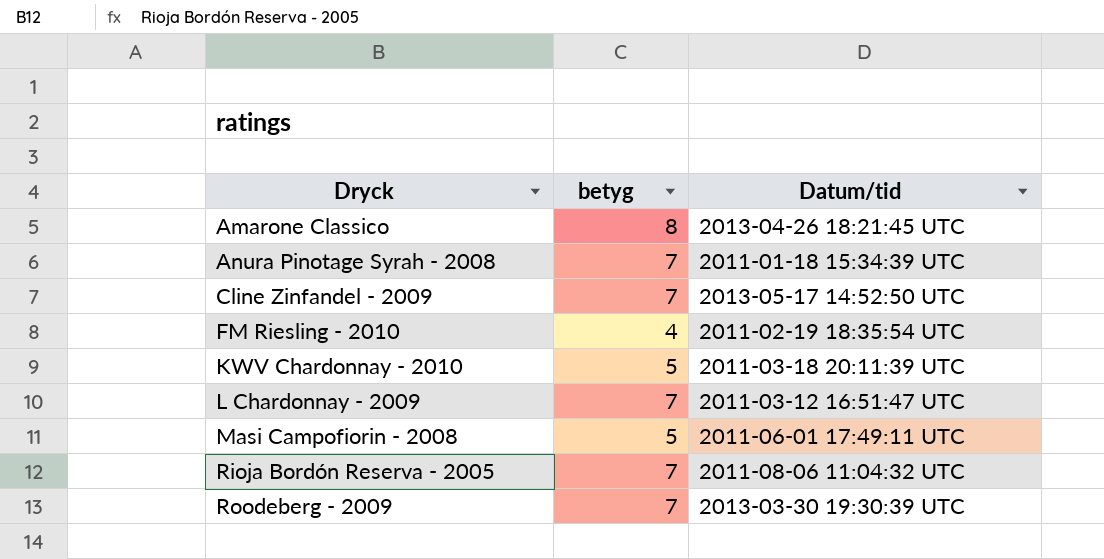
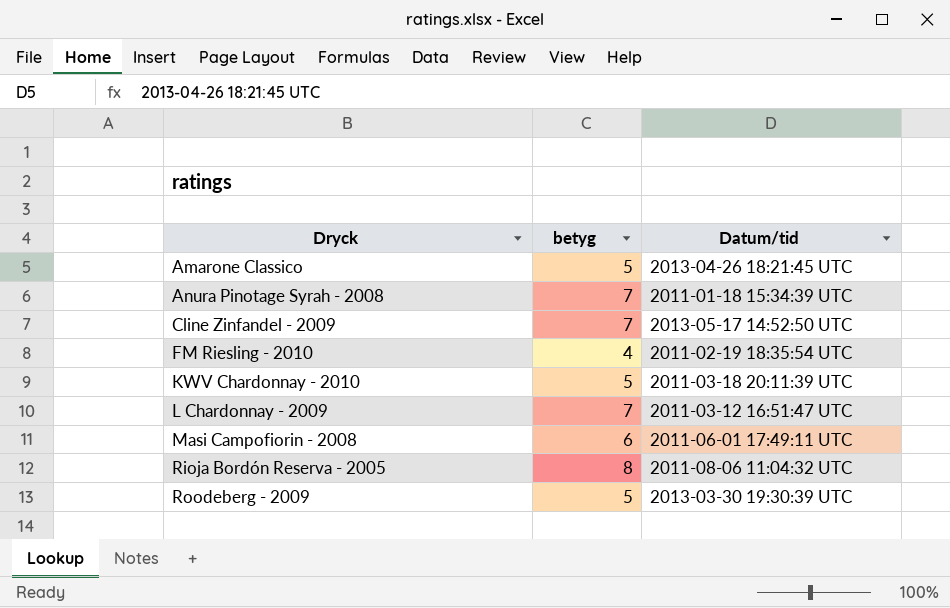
Amarone Classico | betyg: 8 -> 5
Masi Campofiorin - 2008 | betyg: 5 -> 6
Rioja Bordón Reserva - 2005 | betyg: 7 -> 8
Roodeberg - 2009 | betyg: 7 -> 5

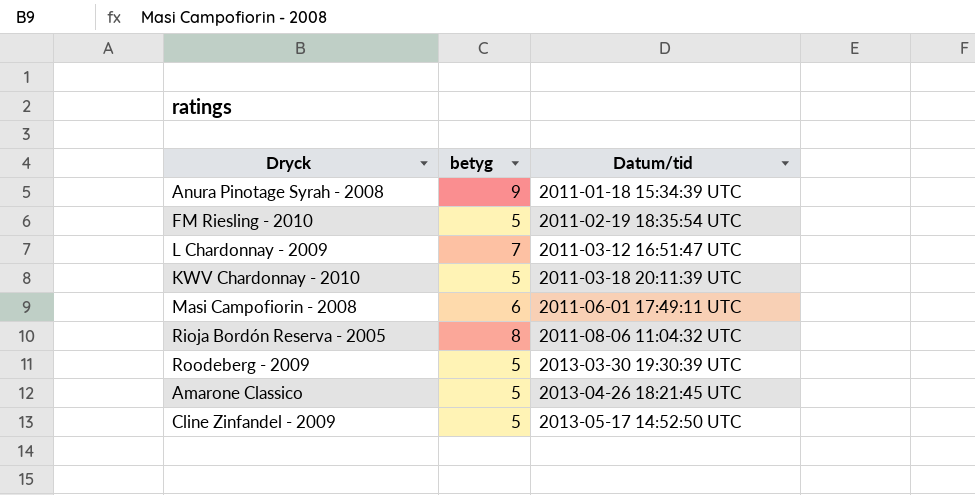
row order: Dryck ascending -> Datum/tid ascending
Anura Pinotage Syrah - 2008 | betyg: 7 -> 9
FM Riesling - 2010 | betyg: 4 -> 5
Cline Zinfandel - 2009 | betyg: 7 -> 5

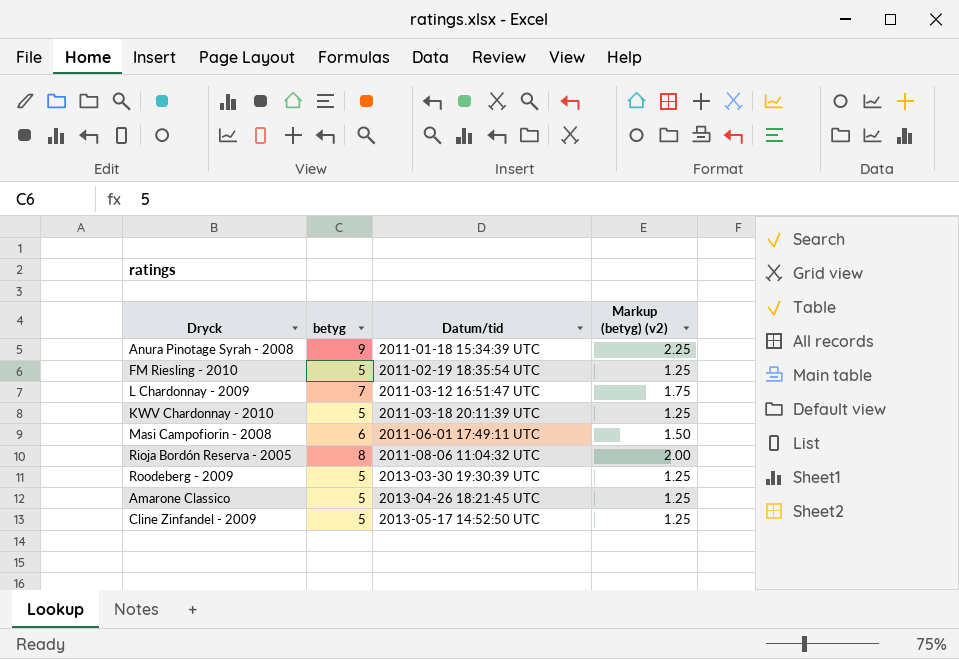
column Markup (betyg) (v2) | formula: none -> [betyg] * 0.25

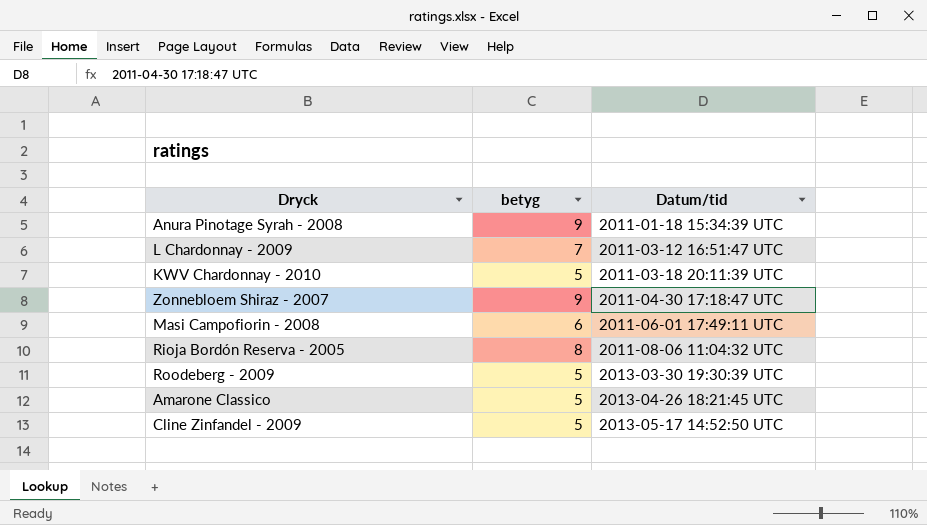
column Markup (betyg) (v2) | formula: [betyg] * 0.25 -> none
row FM Riesling - 2010: 5 | 2011-02-19 18:35:54 UTC | 1.25 -> none
row Zonnebloem Shiraz - 2007: none -> 9 | 2011-04-30 17:18:47 UTC

